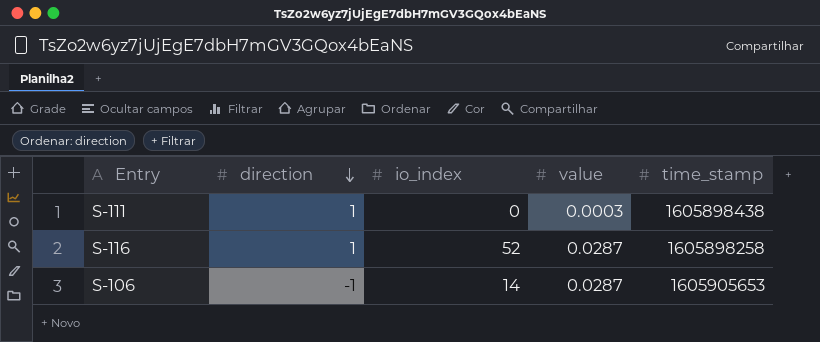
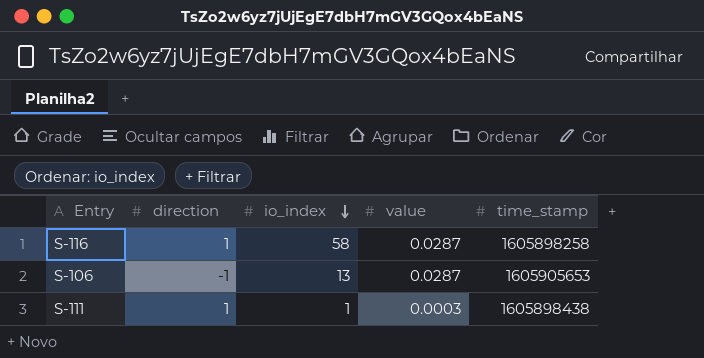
row order: direction descending -> io_index descending
S-116 | io_index: 52 -> 58
S-106 | io_index: 14 -> 13
S-111 | io_index: 0 -> 1

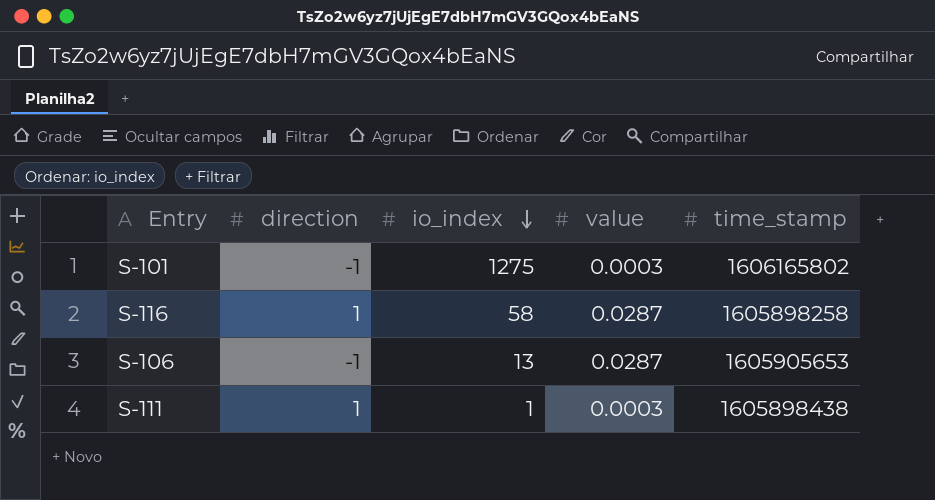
row S-101: none -> -1 | 1275 | 0.0003 | 1606165802

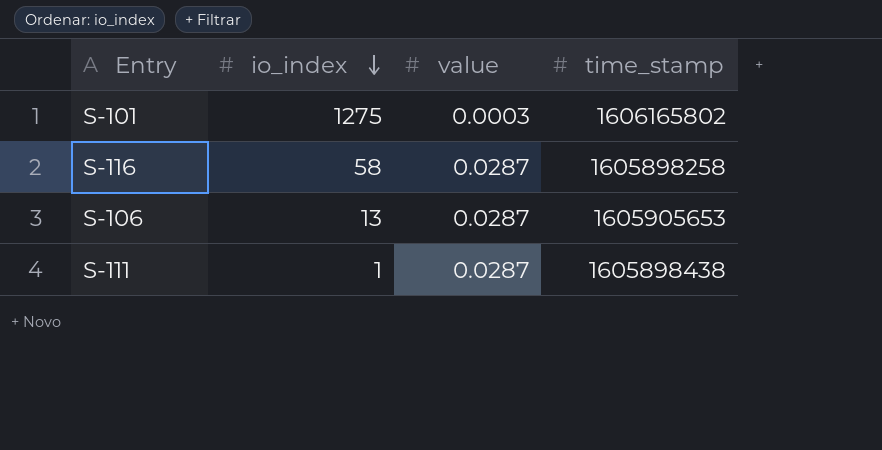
column direction | position: 2 -> none
S-111 | value: 0.0003 -> 0.0287

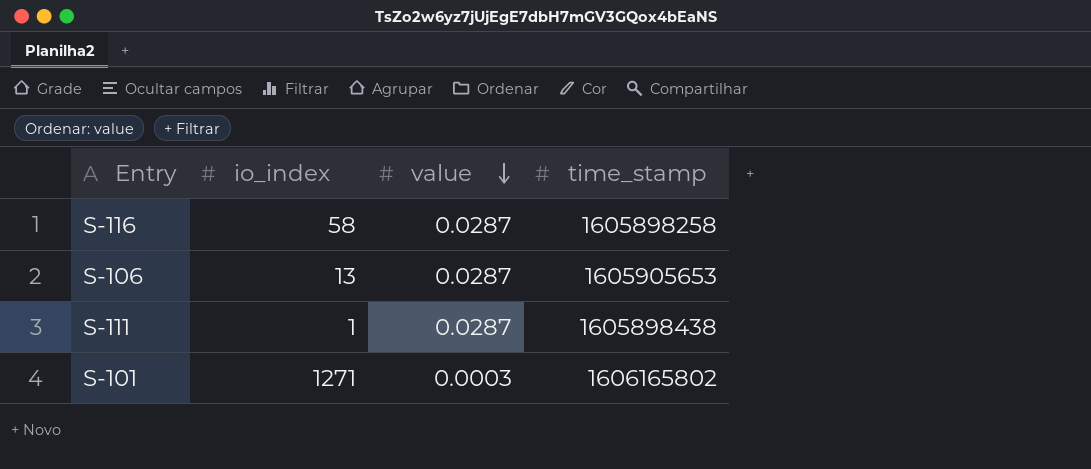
row order: io_index descending -> value descending
S-101 | io_index: 1275 -> 1271

